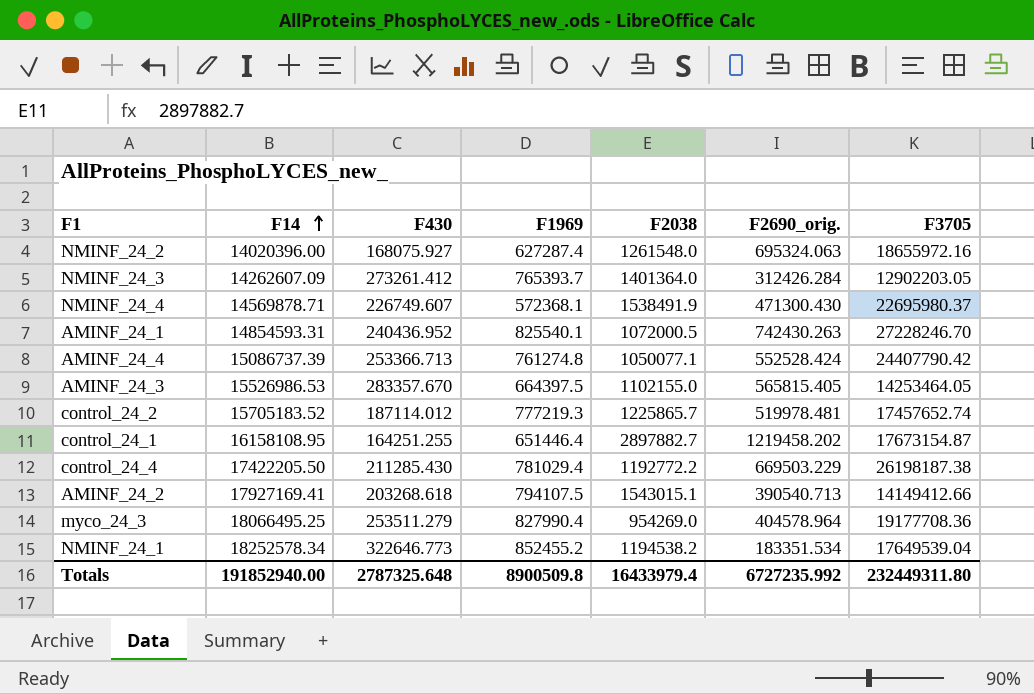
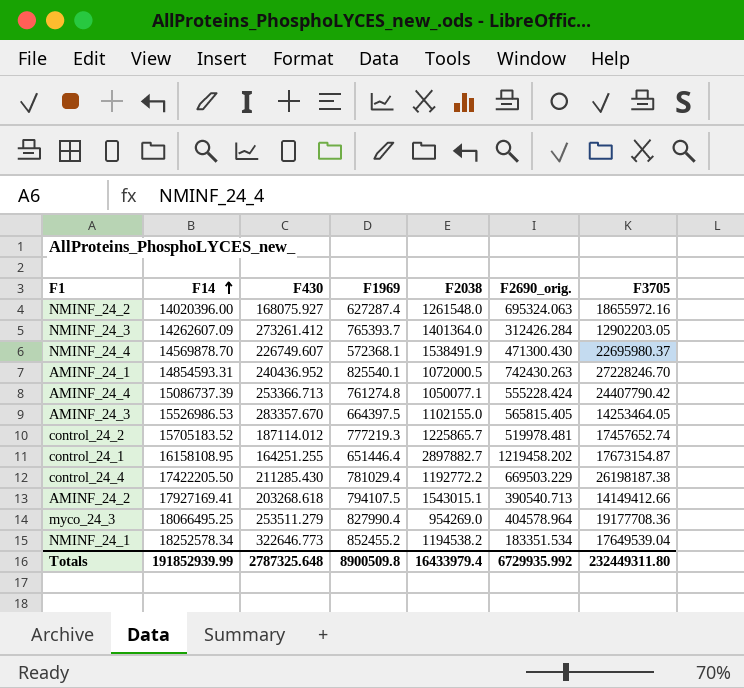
NMINF_24_4 | F14: 14569878.71 -> 14569878.70
AMINF_24_4 | F2690_orig.: 552528.424 -> 555228.424
Totals | F14: 191852940.00 -> 191852939.99
Totals | F2690_orig.: 6727235.992 -> 6729935.992

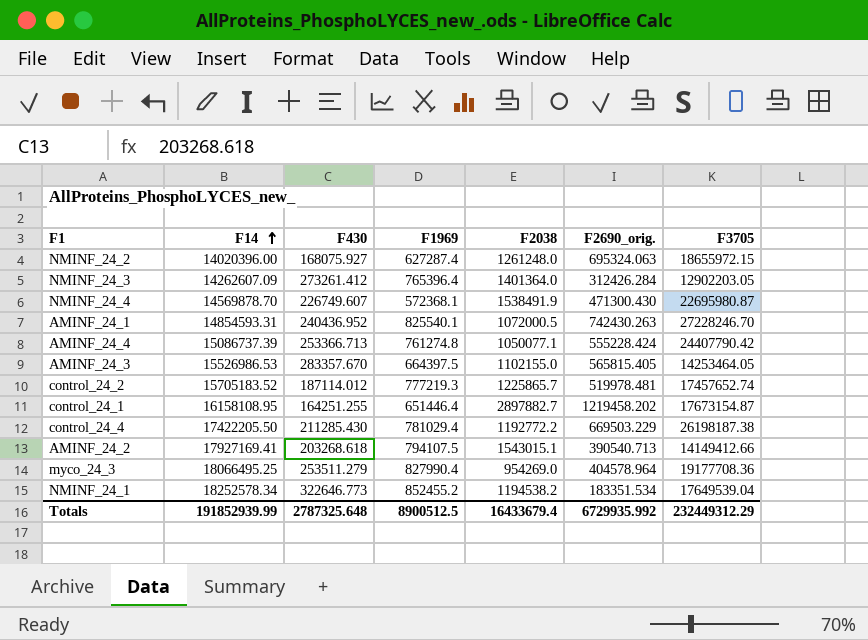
NMINF_24_2 | F2038: 1261548.0 -> 1261248.0
NMINF_24_2 | F3705: 18655972.16 -> 18655972.15
NMINF_24_3 | F1969: 765393.7 -> 765396.4
NMINF_24_4 | F3705: 22695980.37 -> 22695980.87
Totals | F1969: 8900509.8 -> 8900512.5
Totals | F2038: 16433979.4 -> 16433679.4
Totals | F3705: 232449311.80 -> 232449312.29

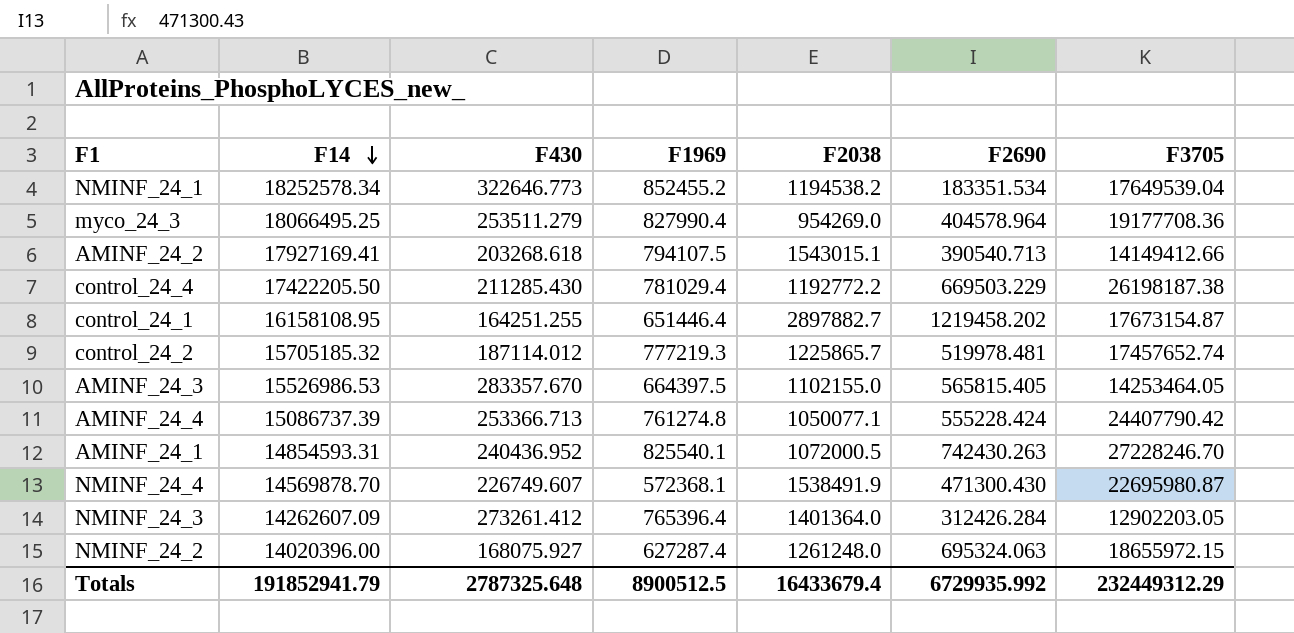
row order: F14 ascending -> F14 descending
column name: F2690_orig. -> F2690
control_24_2 | F14: 15705183.52 -> 15705185.32
Totals | F14: 191852939.99 -> 191852941.79

